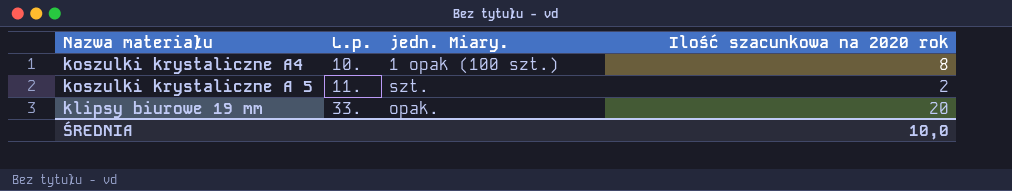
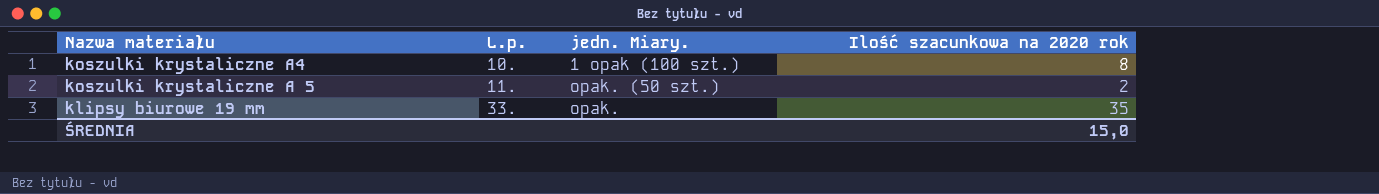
koszulki krystaliczne A 5 | jedn. Miary.: szt. -> opak. (50 szt.)
klipsy biurowe 19 mm | Ilość szacunkowa na 2020 rok: 20 -> 35
ŚREDNIA | Ilość szacunkowa na 2020 rok: 10,0 -> 15,0

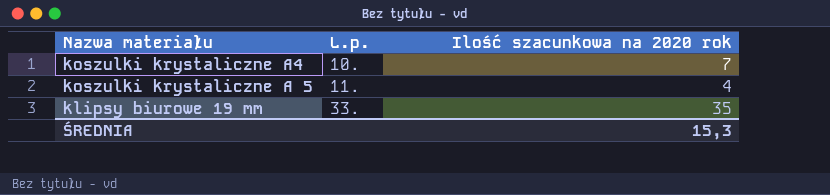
column jedn. Miary. | position: 3 -> none
koszulki krystaliczne A4 | Ilość szacunkowa na 2020 rok: 8 -> 7
koszulki krystaliczne A 5 | Ilość szacunkowa na 2020 rok: 2 -> 4
ŚREDNIA | Ilość szacunkowa na 2020 rok: 15,0 -> 15,3

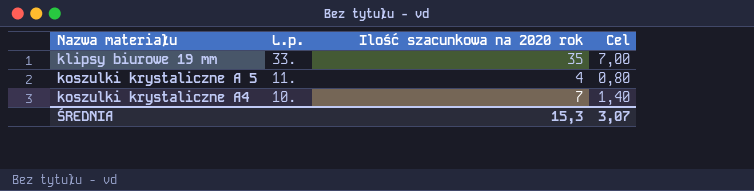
row order: L.p. ascending -> L.p. descending
column Cel | formula: none -> [Ilość szacunkowa na 2020 rok] * 0,2

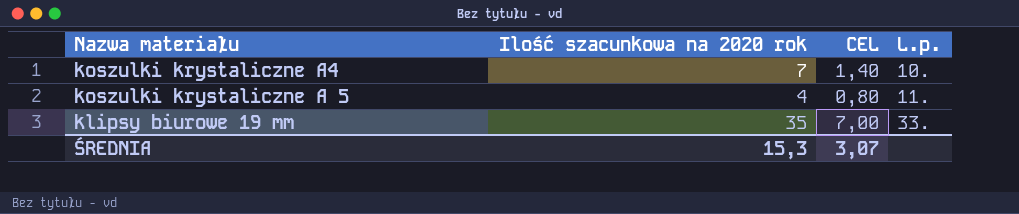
row order: L.p. descending -> L.p. ascending
column name: Cel -> CEL
column L.p. | position: 2 -> 4

